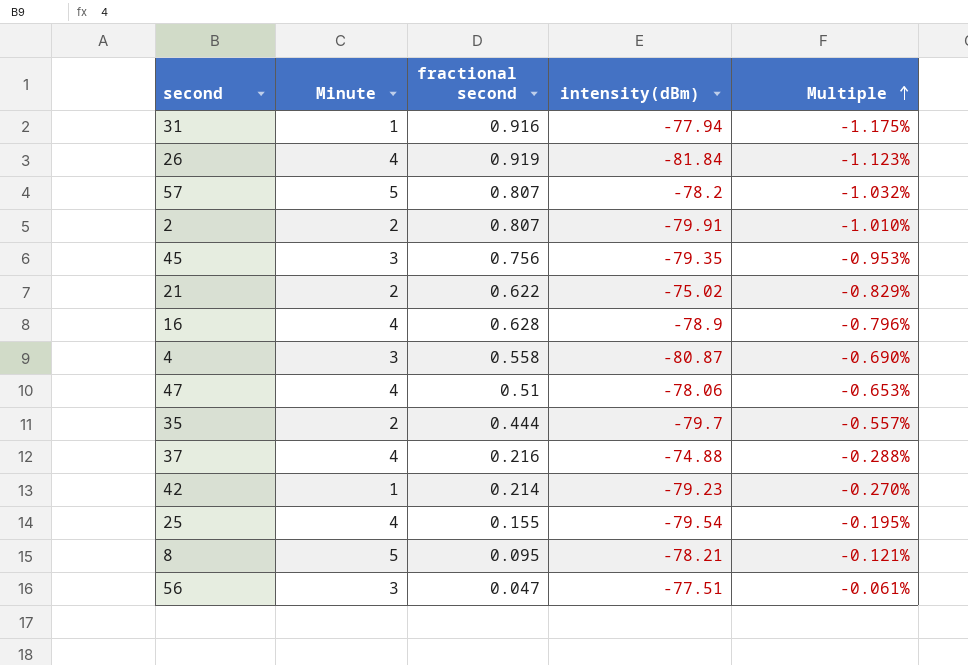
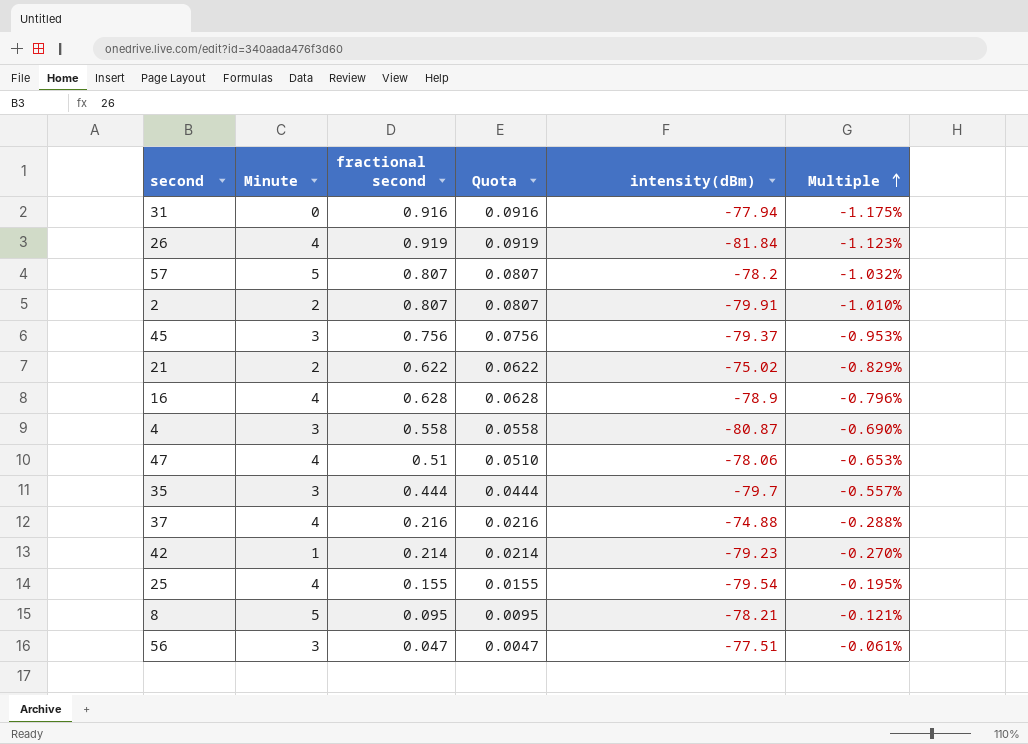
column Quota | formula: none -> [fractional second] * 0.1
31 | Minute: 1 -> 0
45 | intensity(dBm): -79.35 -> -79.37
35 | Minute: 2 -> 3

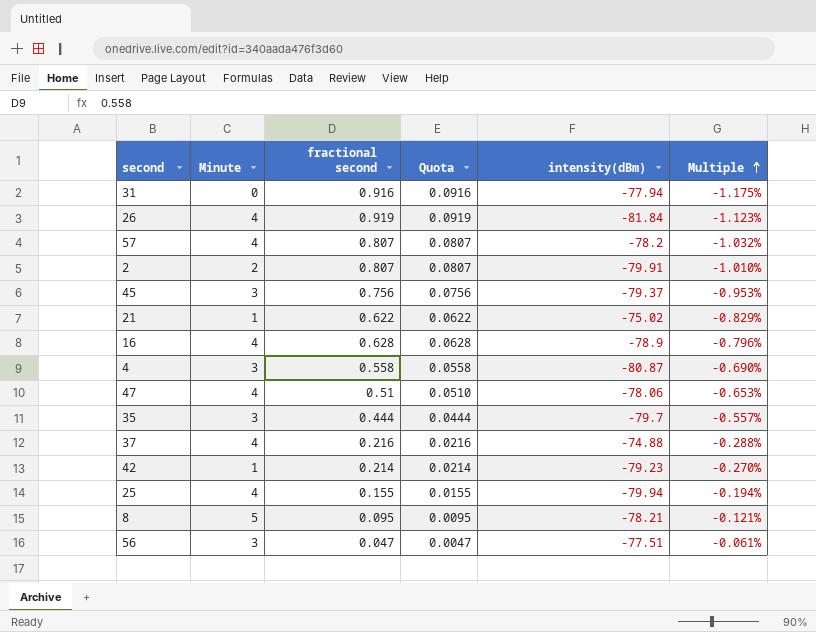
57 | Minute: 5 -> 4
21 | Minute: 2 -> 1
25 | intensity(dBm): -79.54 -> -79.94
25 | Multiple: -0.195% -> -0.194%

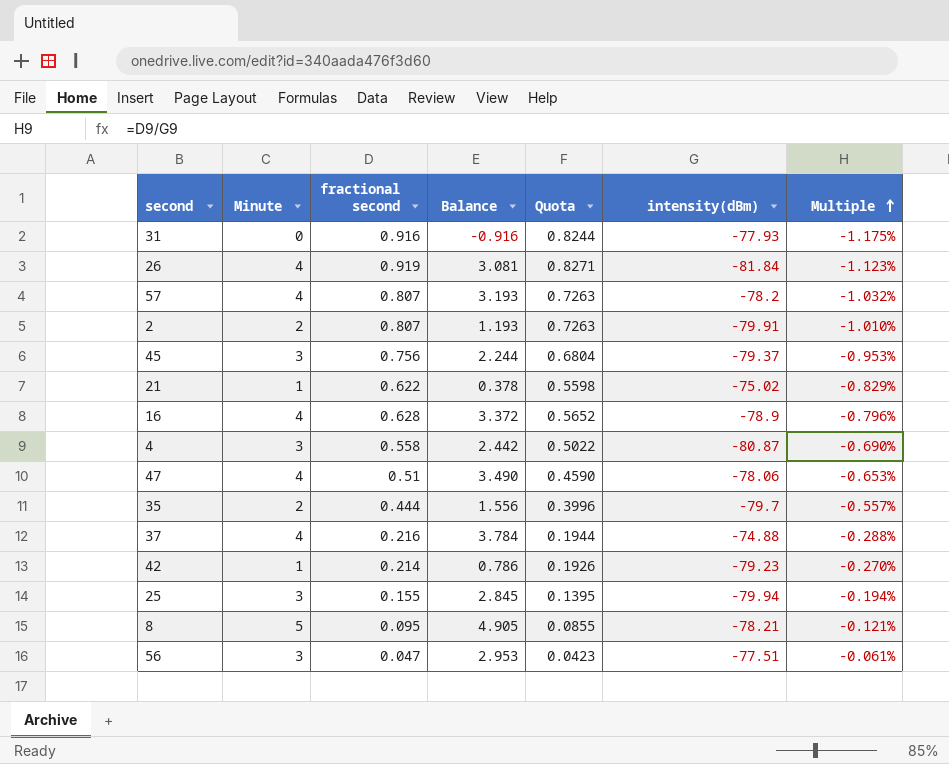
column Balance | formula: none -> [Minute] - [fractional second]
column Quota | formula: [fractional second] * 0.1 -> [fractional second] * 0.9
31 | intensity(dBm): -77.94 -> -77.93
35 | Minute: 3 -> 2
25 | Minute: 4 -> 3

